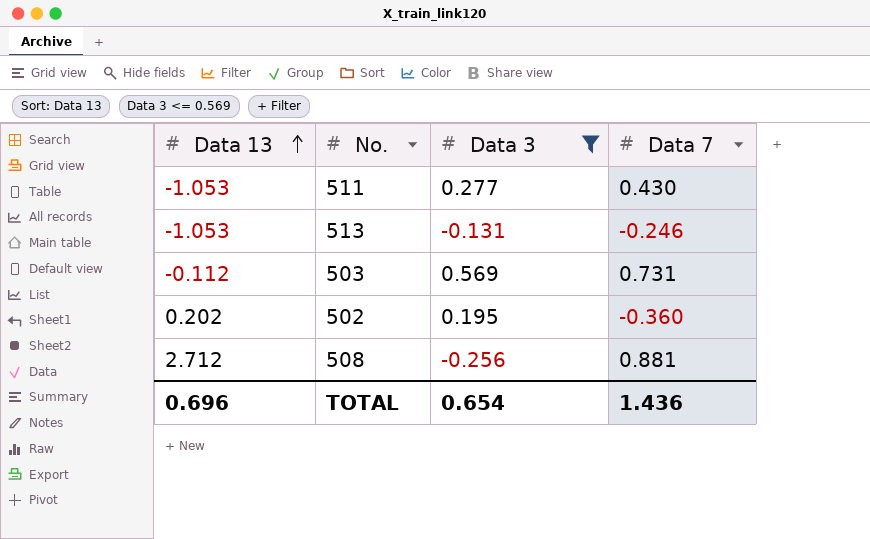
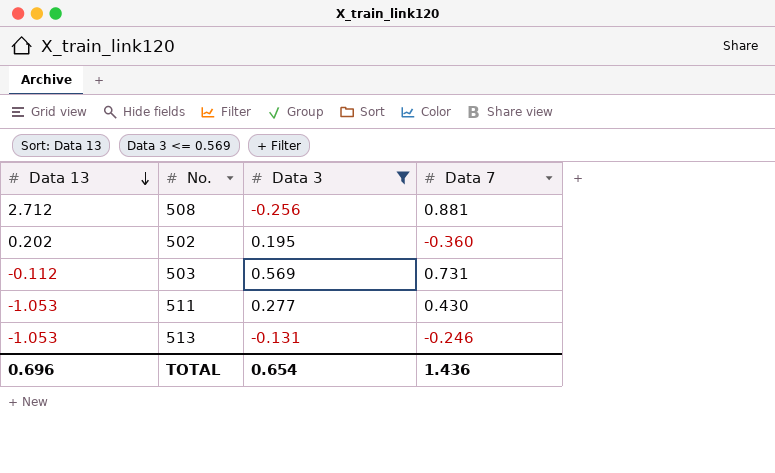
row order: Data 13 ascending -> Data 13 descending

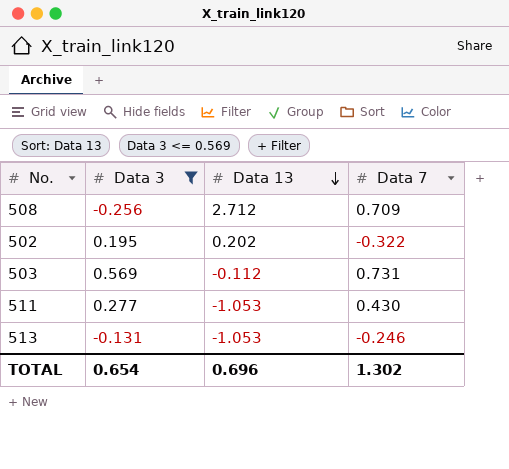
column Data 13 | position: 1 -> 3
508 | Data 7: 0.881 -> 0.709
502 | Data 7: -0.360 -> -0.322
TOTAL | Data 7: 1.436 -> 1.302

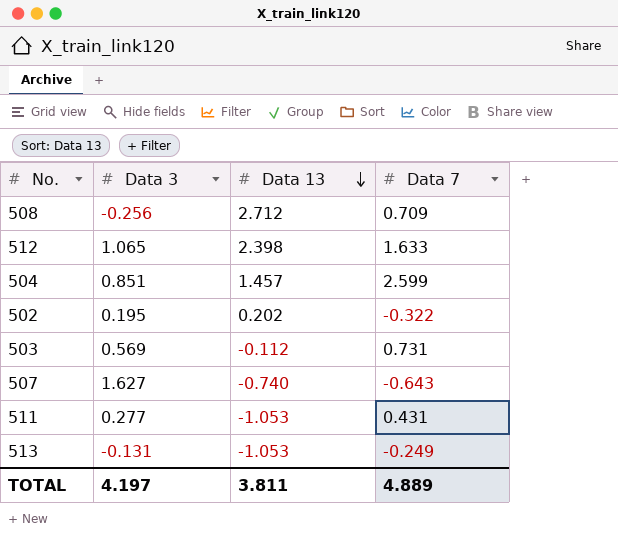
filter: Data 3 <= 0.569 -> none
511 | Data 7: 0.430 -> 0.431
513 | Data 7: -0.246 -> -0.249
TOTAL | Data 3: 0.654 -> 4.197
TOTAL | Data 13: 0.696 -> 3.811
TOTAL | Data 7: 1.302 -> 4.889

